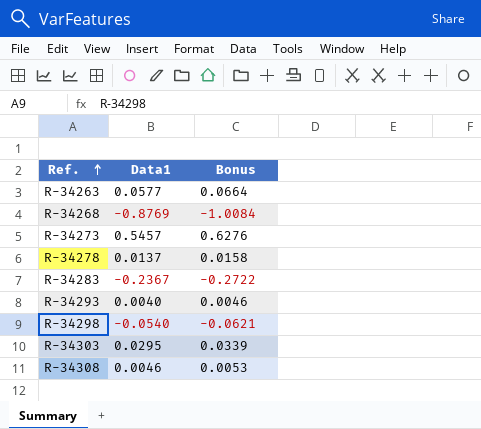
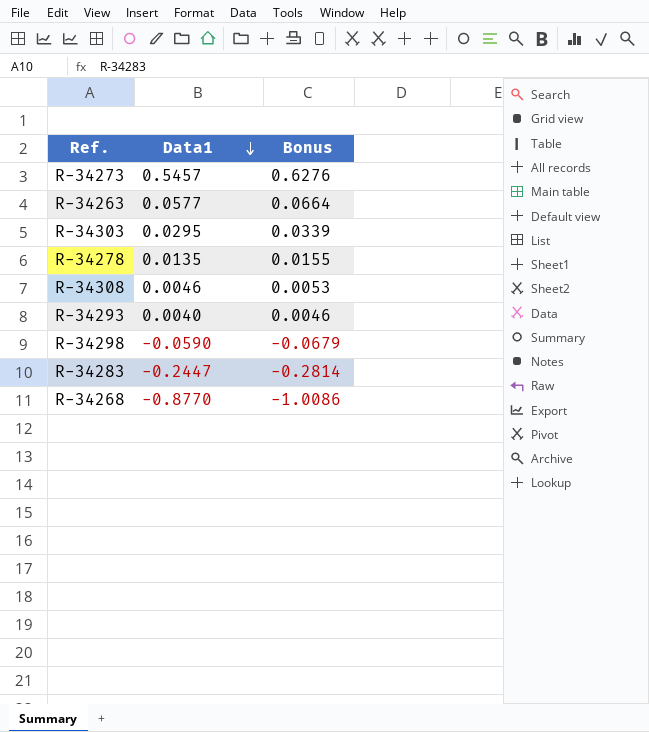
row order: Ref. ascending -> Data1 descending
R-34278 | Data1: 0.0137 -> 0.0135
R-34278 | Bonus: 0.0158 -> 0.0155
R-34298 | Data1: -0.0540 -> -0.0590
R-34298 | Bonus: -0.0621 -> -0.0679
R-34283 | Data1: -0.2367 -> -0.2447
R-34283 | Bonus: -0.2722 -> -0.2814
R-34268 | Data1: -0.8769 -> -0.8770
R-34268 | Bonus: -1.0084 -> -1.0086

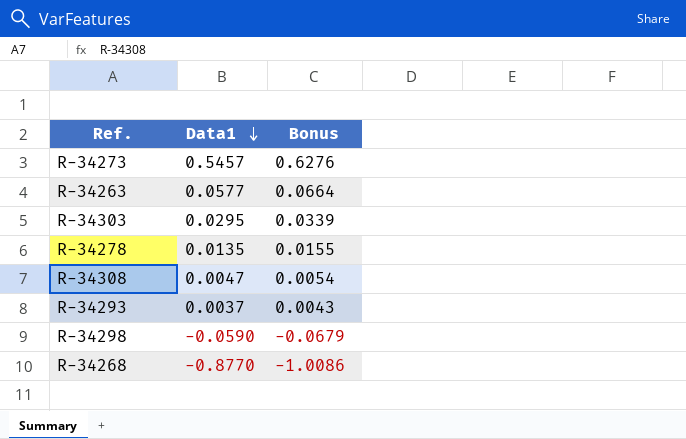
row R-34283: -0.2447 | -0.2814 -> none
R-34308 | Data1: 0.0046 -> 0.0047
R-34308 | Bonus: 0.0053 -> 0.0054
R-34293 | Data1: 0.0040 -> 0.0037
R-34293 | Bonus: 0.0046 -> 0.0043

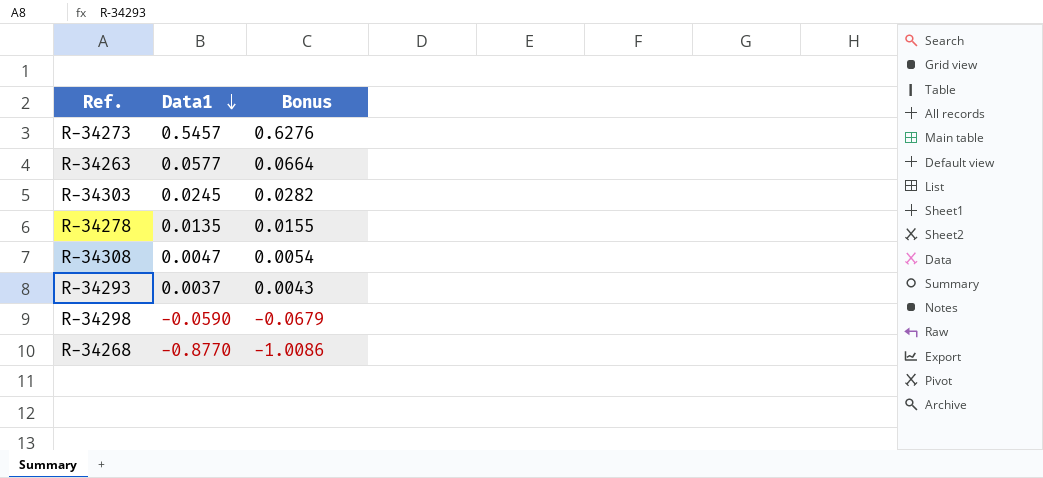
R-34303 | Data1: 0.0295 -> 0.0245
R-34303 | Bonus: 0.0339 -> 0.0282

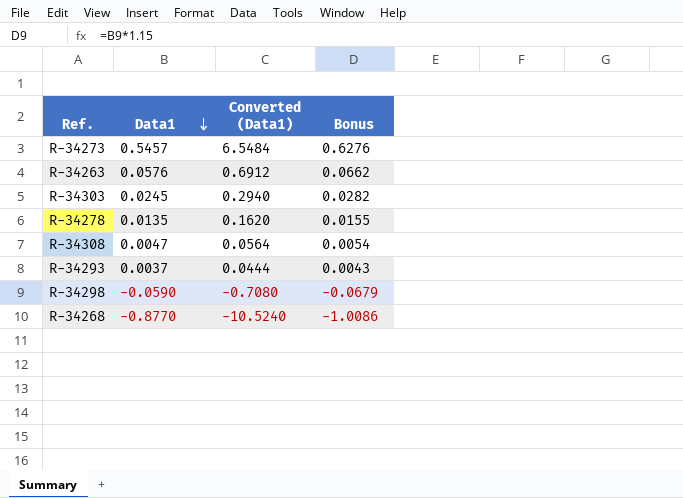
column Converted (Data1) | formula: none -> [Data1] * 12
R-34263 | Data1: 0.0577 -> 0.0576
R-34263 | Bonus: 0.0664 -> 0.0662

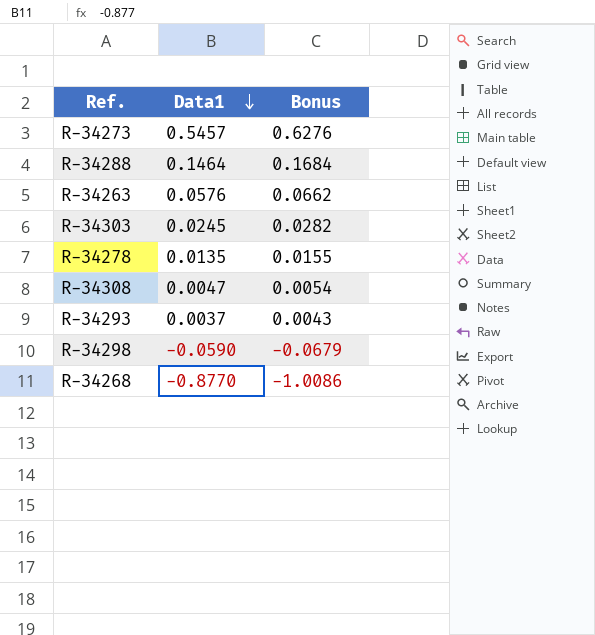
column Converted (Data1) | formula: [Data1] * 12 -> none
row R-34288: none -> 0.1464 | 0.1684

